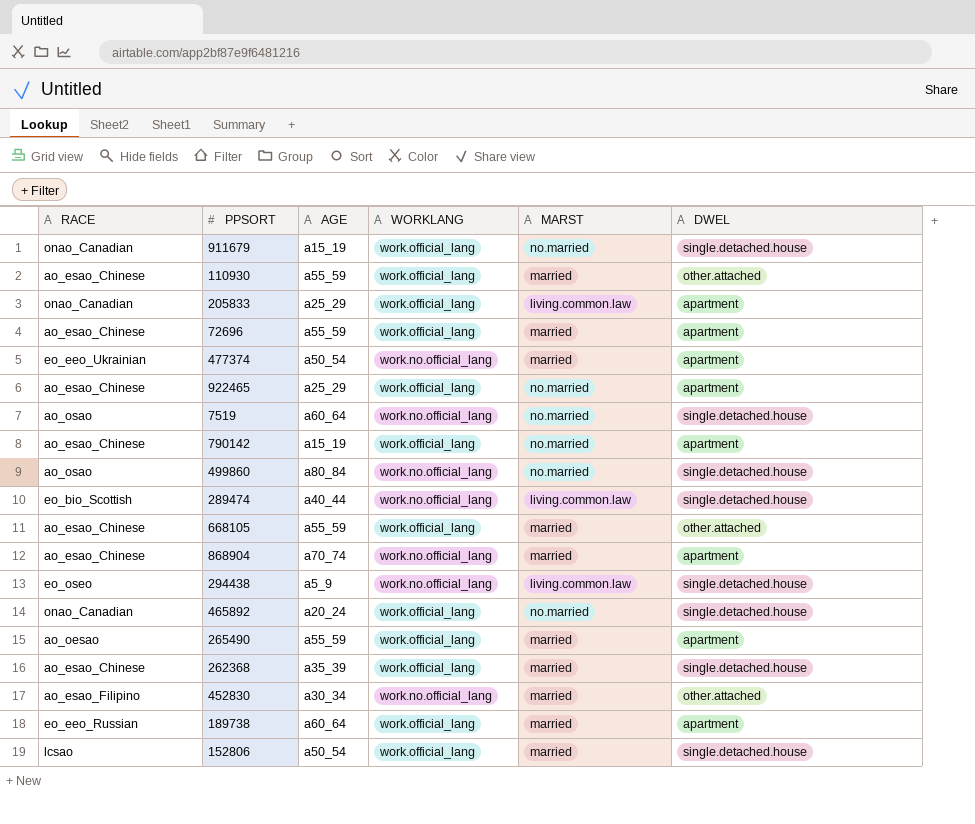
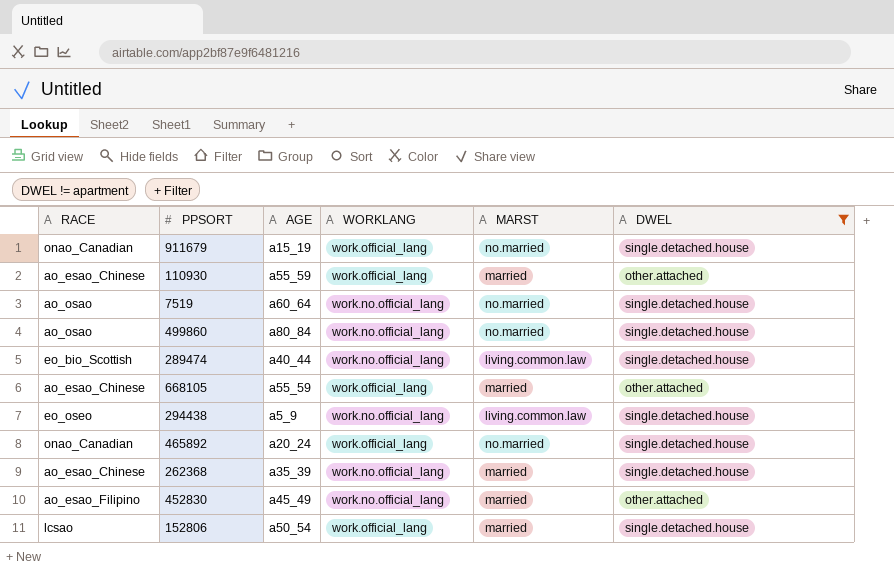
filter: none -> DWEL != apartment
262368 | WORKLANG: work.official_lang -> work.no.official_lang
452830 | AGE: a30_34 -> a45_49

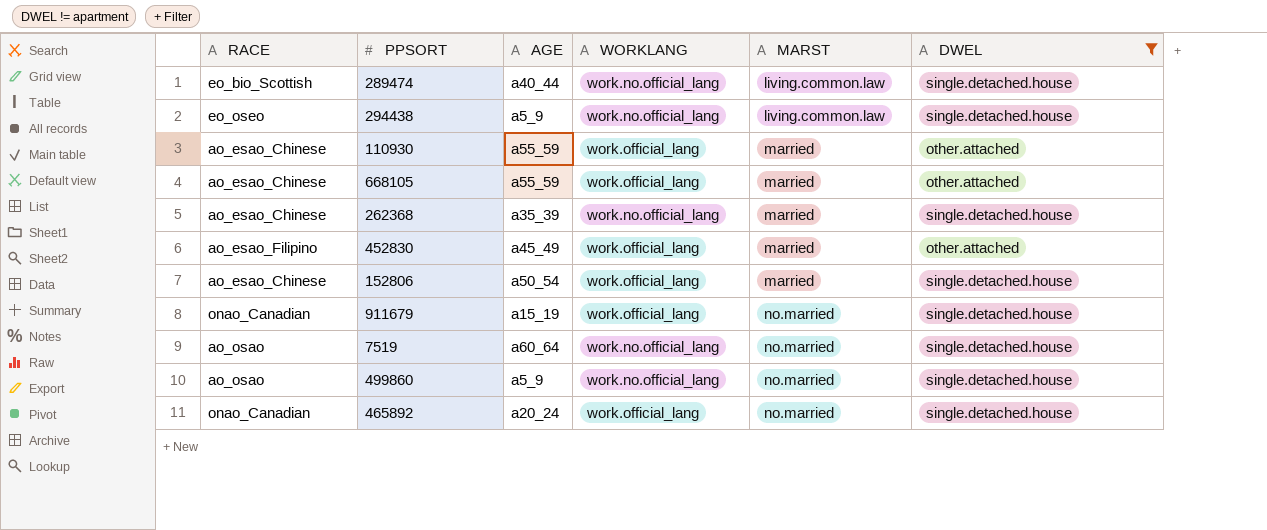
row order: none -> MARST ascending
452830 | WORKLANG: work.no.official_lang -> work.official_lang
152806 | RACE: lcsao -> ao_esao_Chinese
499860 | AGE: a80_84 -> a5_9

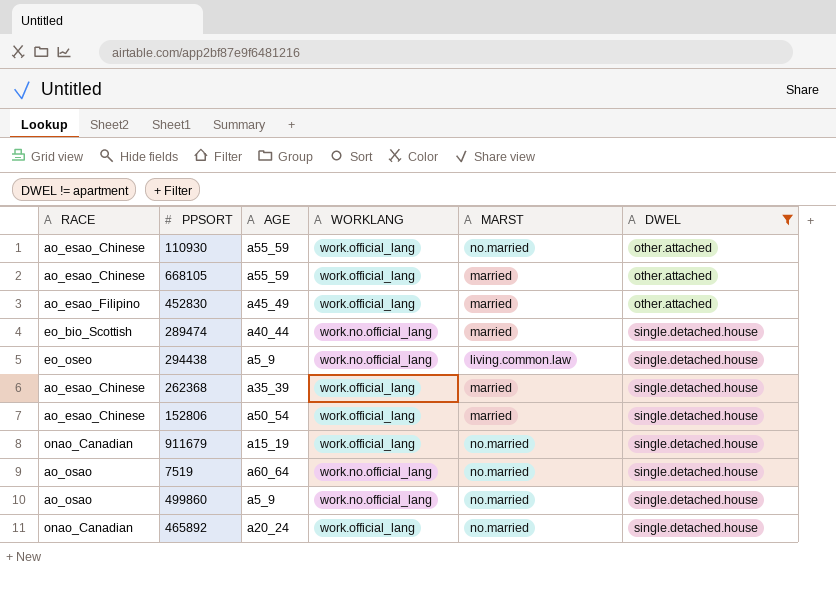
row order: MARST ascending -> DWEL ascending
110930 | MARST: married -> no.married
289474 | MARST: living.common.law -> married
262368 | WORKLANG: work.no.official_lang -> work.official_lang

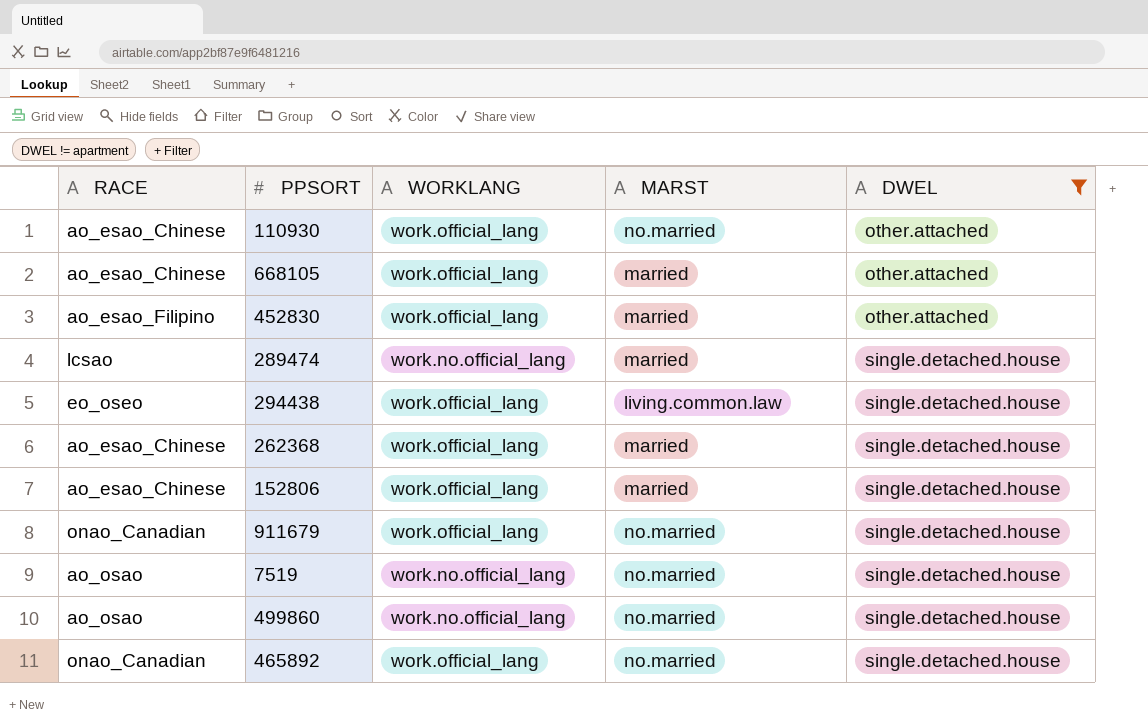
column AGE | position: 3 -> none
289474 | RACE: eo_bio_Scottish -> lcsao
294438 | WORKLANG: work.no.official_lang -> work.official_lang

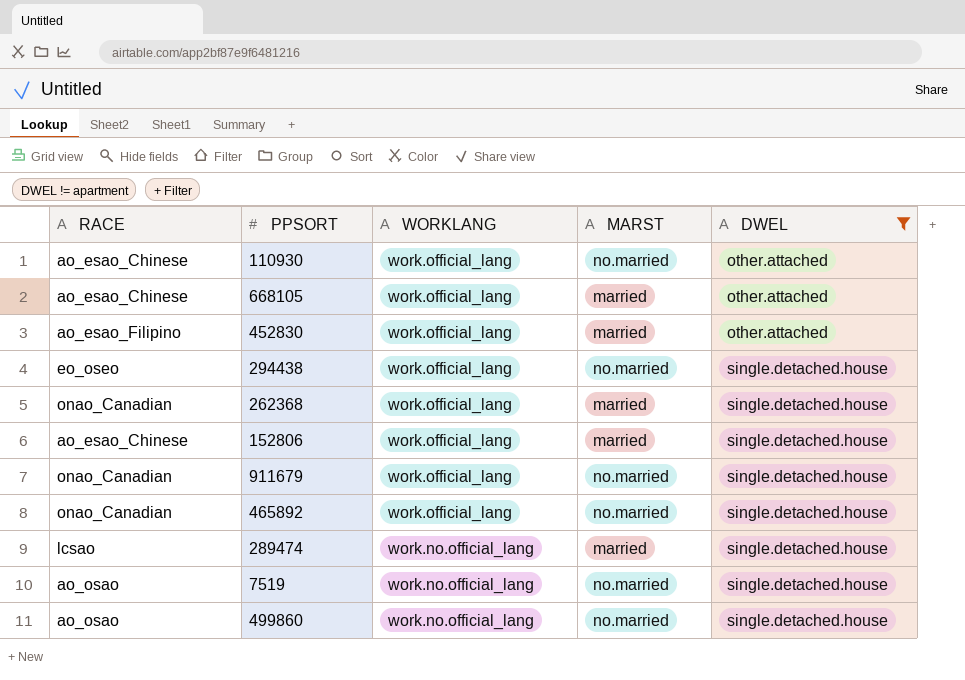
row order: DWEL ascending -> WORKLANG descending
294438 | MARST: living.common.law -> no.married
262368 | RACE: ao_esao_Chinese -> onao_Canadian

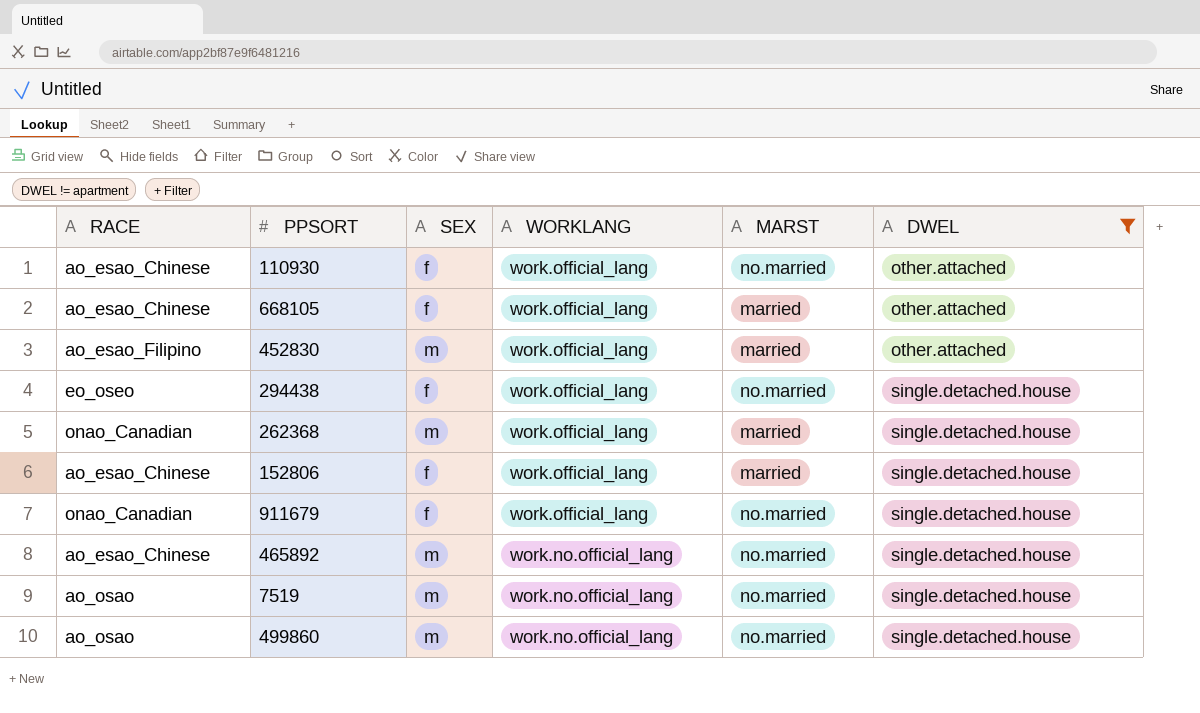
column SEX | position: none -> 3
row 289474: lcsao | work.no.official_lang | married | single.detached.house -> none
465892 | RACE: onao_Canadian -> ao_esao_Chinese
465892 | WORKLANG: work.official_lang -> work.no.official_lang

